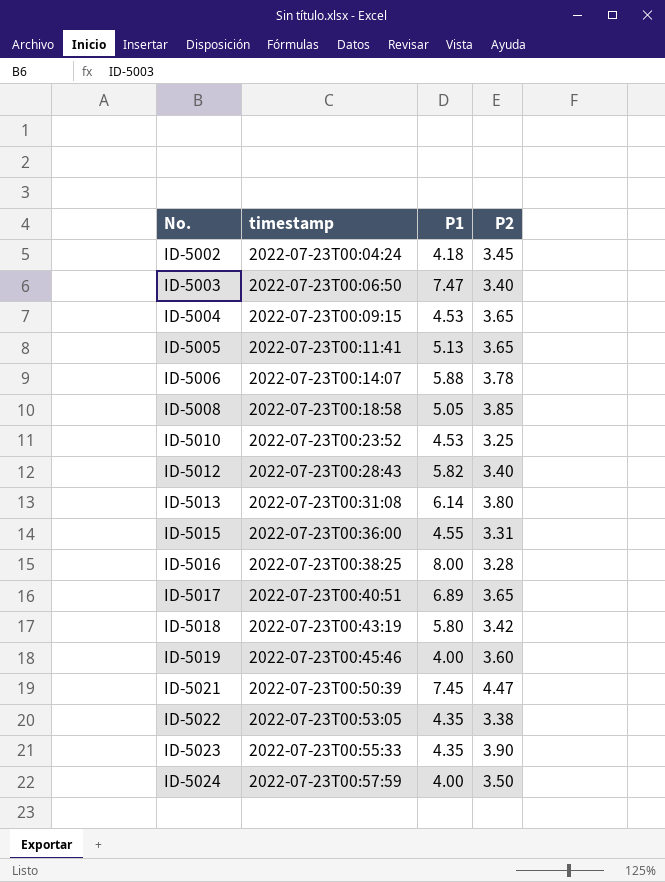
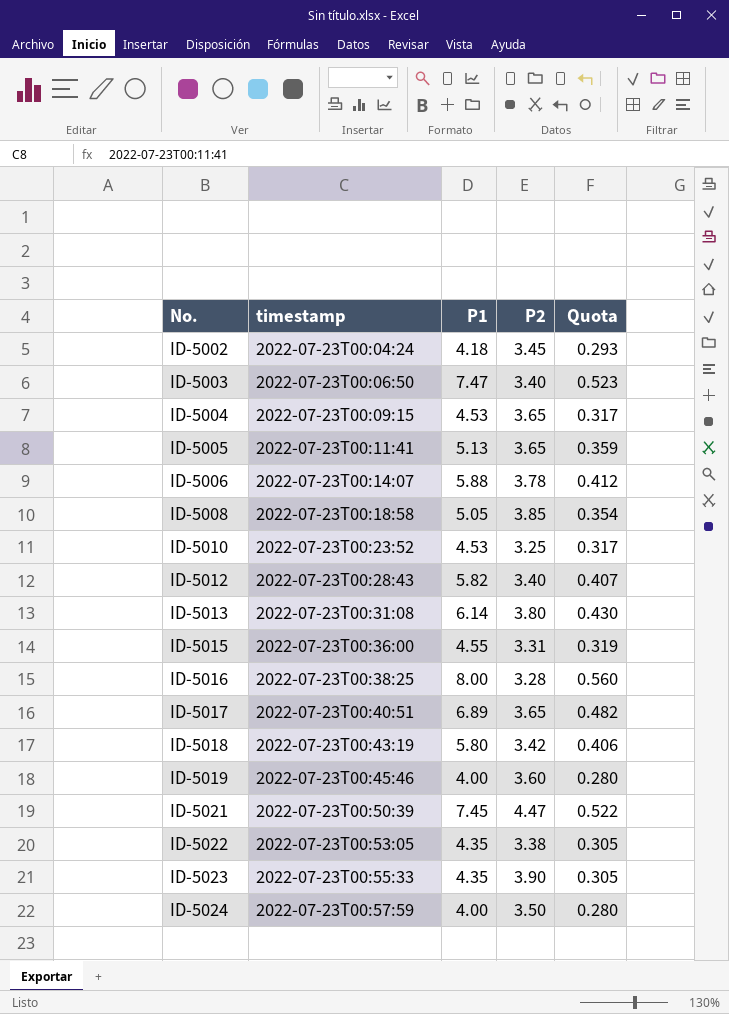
column Quota | formula: none -> [P1] * 0.07

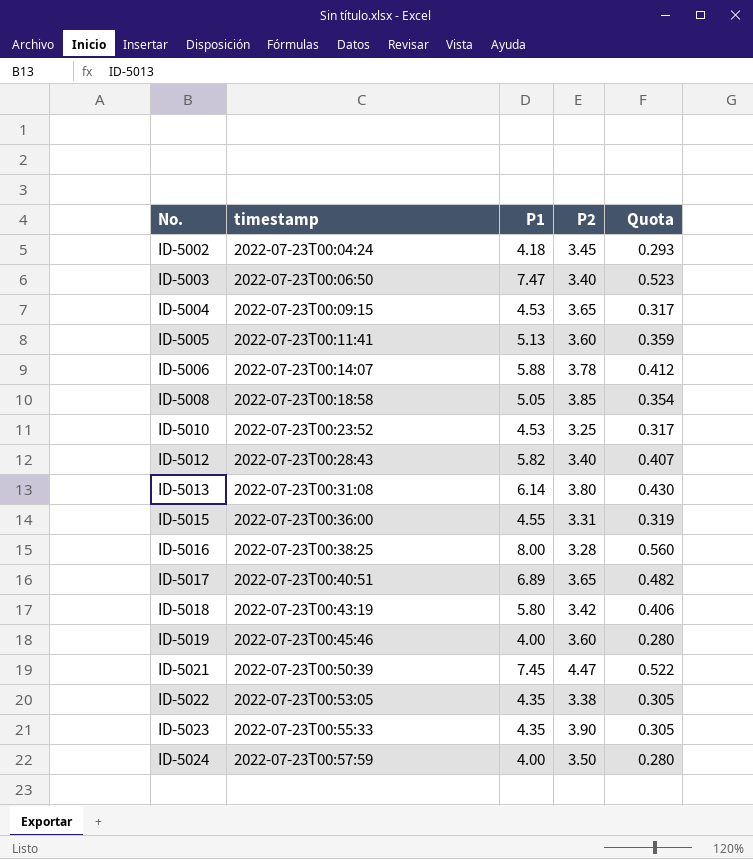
ID-5005 | P2: 3.65 -> 3.60

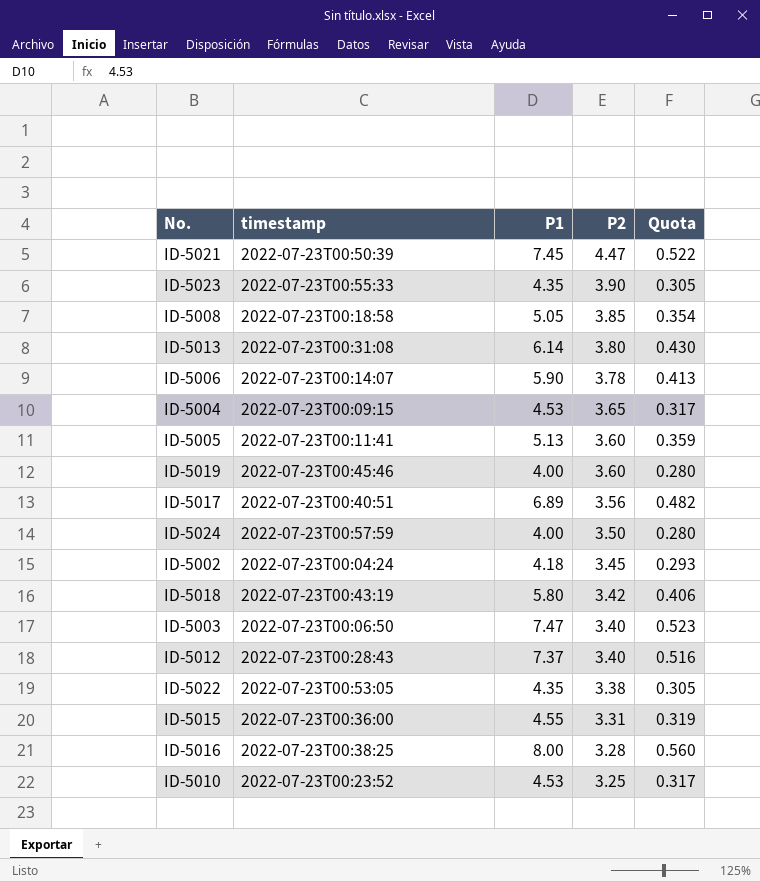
row order: No. ascending -> P2 descending
ID-5006 | P1: 5.88 -> 5.90
ID-5006 | Quota: 0.412 -> 0.413
ID-5017 | P2: 3.65 -> 3.56
ID-5012 | P1: 5.82 -> 7.37
ID-5012 | Quota: 0.407 -> 0.516

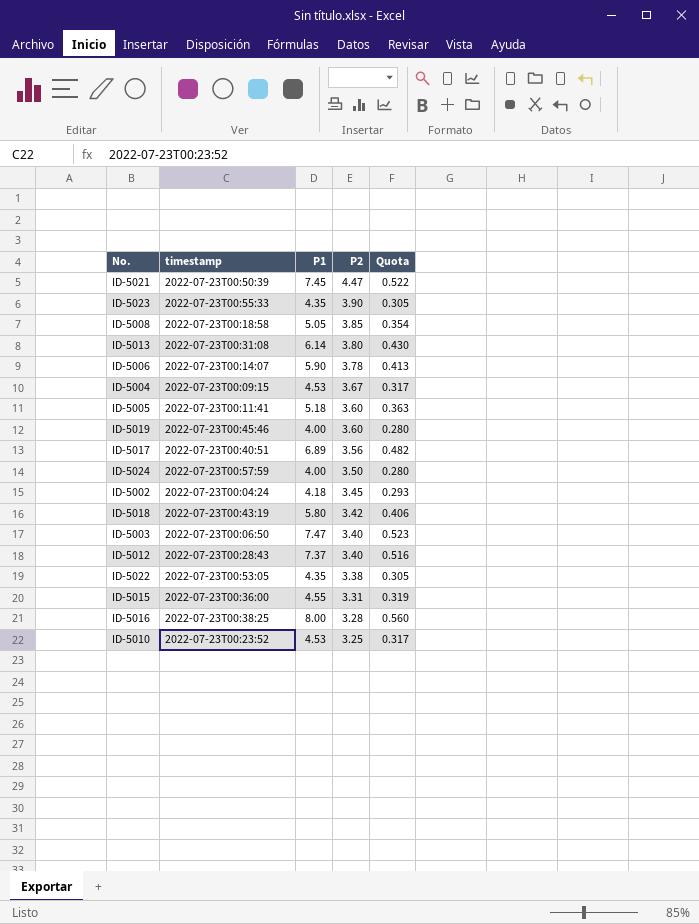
ID-5004 | P2: 3.65 -> 3.67
ID-5005 | P1: 5.13 -> 5.18
ID-5005 | Quota: 0.359 -> 0.363

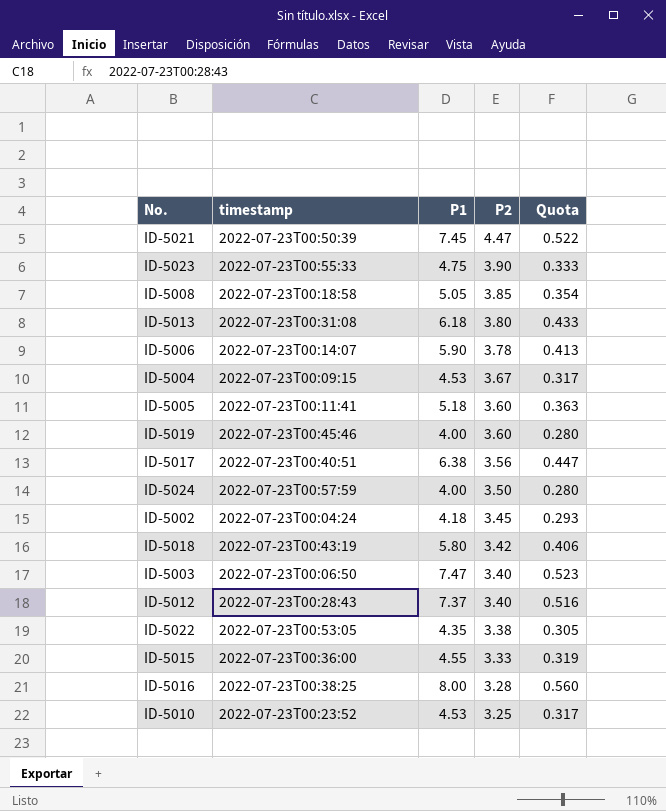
ID-5023 | P1: 4.35 -> 4.75
ID-5023 | Quota: 0.305 -> 0.333
ID-5013 | P1: 6.14 -> 6.18
ID-5013 | Quota: 0.430 -> 0.433
ID-5017 | P1: 6.89 -> 6.38
ID-5017 | Quota: 0.482 -> 0.447
ID-5015 | P2: 3.31 -> 3.33

